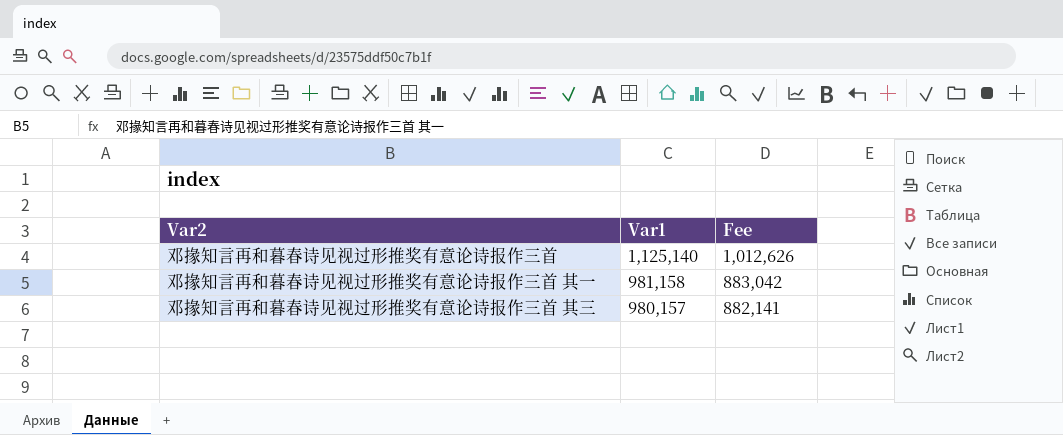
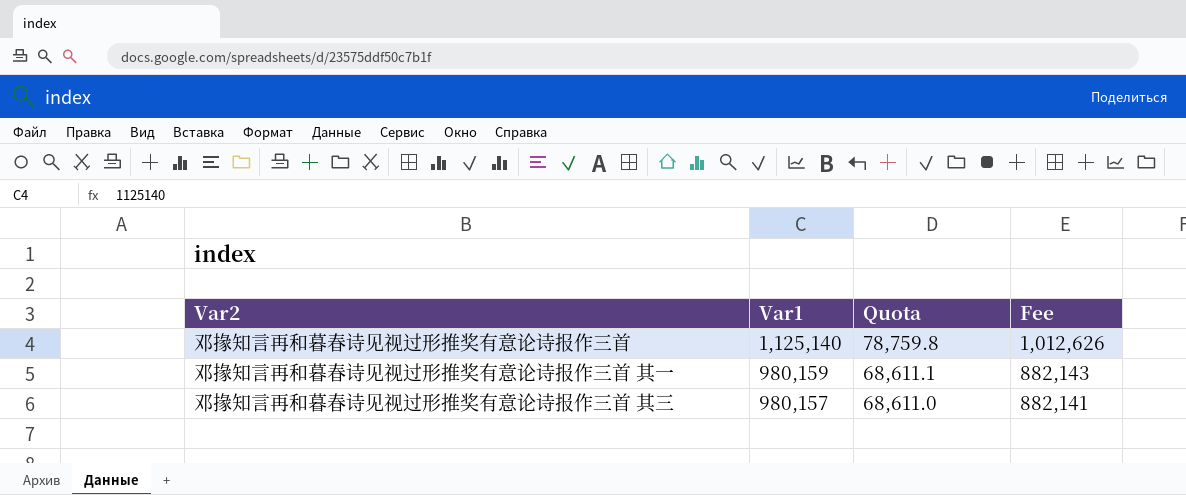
column Quota | formula: none -> [Var1] * 0.07
邓掾知言再和暮春诗见视过形推奖有意论诗报作三首 其一 | Var1: 981,158 -> 980,159
邓掾知言再和暮春诗见视过形推奖有意论诗报作三首 其一 | Fee: 883,042 -> 882,143

